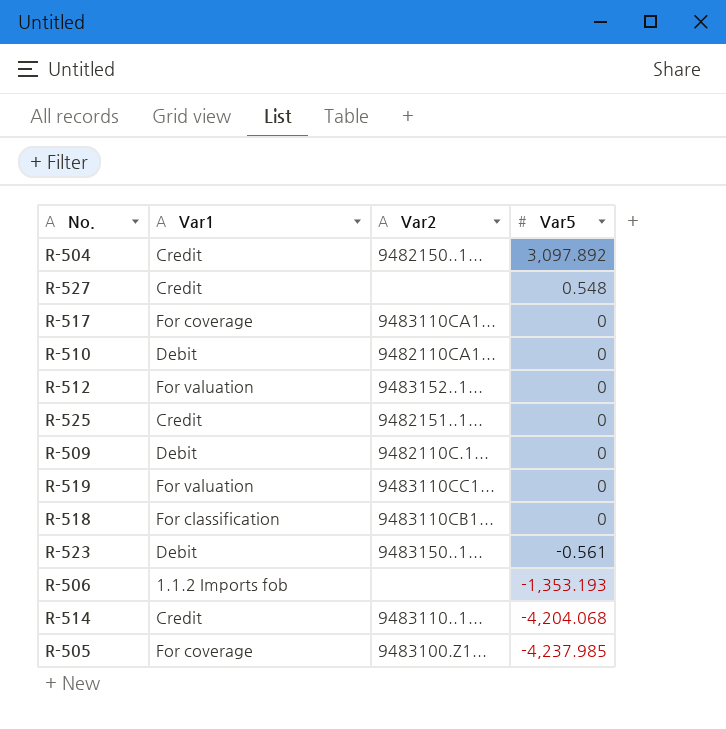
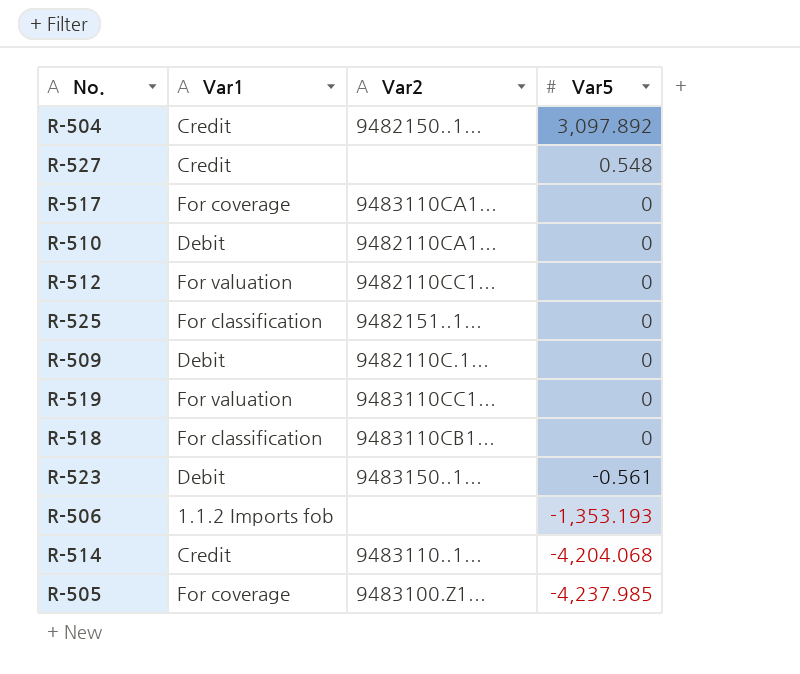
R-512 | Var2: 9483152..1... -> 9482110CC1...
R-525 | Var1: Credit -> For classification

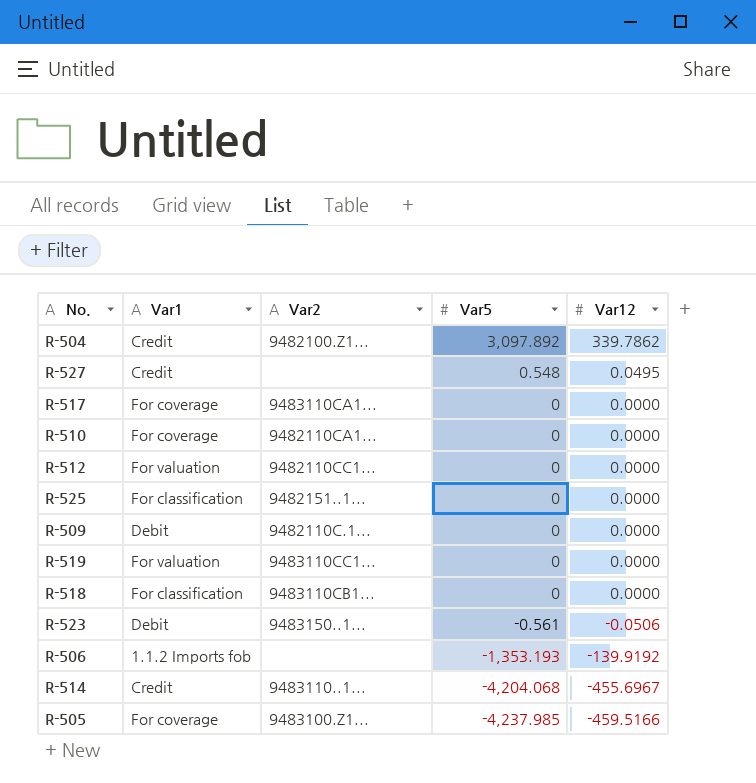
column Var12 | position: none -> 5
R-504 | Var2: 9482150..1... -> 9482100.Z1...
R-510 | Var1: Debit -> For coverage

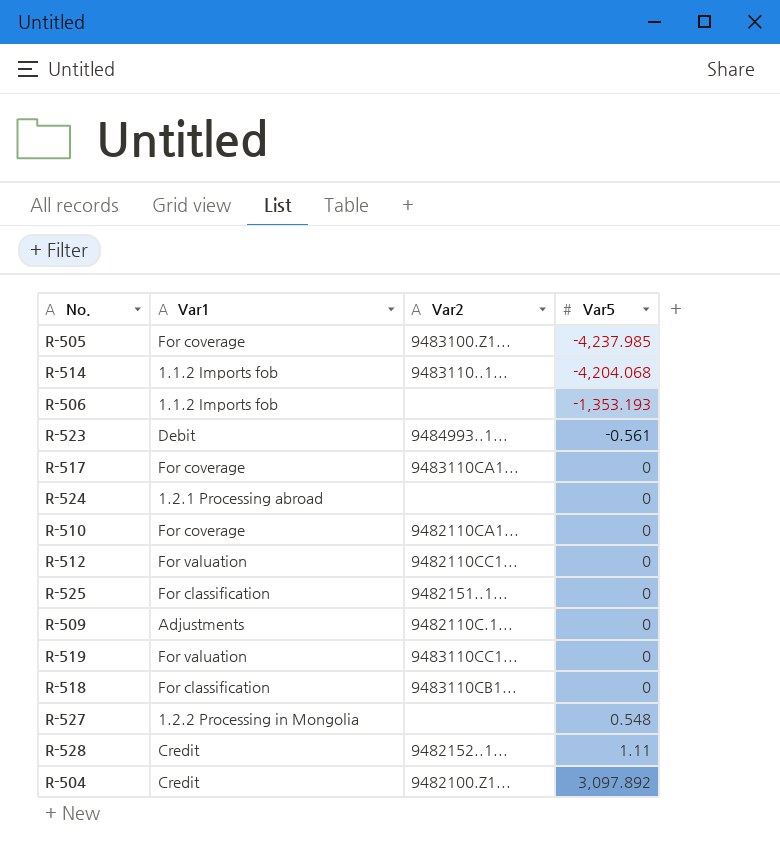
row order: Var5 descending -> Var5 ascending
column Var12 | position: 5 -> none
R-514 | Var1: Credit -> 1.1.2 Imports fob
R-523 | Var2: 9483150..1... -> 9484993..1...
row R-524: none -> 1.2.1 Processing abroad | none | 0
R-509 | Var1: Debit -> Adjustments
R-527 | Var1: Credit -> 1.2.2 Processing in Mongolia
row R-528: none -> Credit | 9482152..1... | 1.11

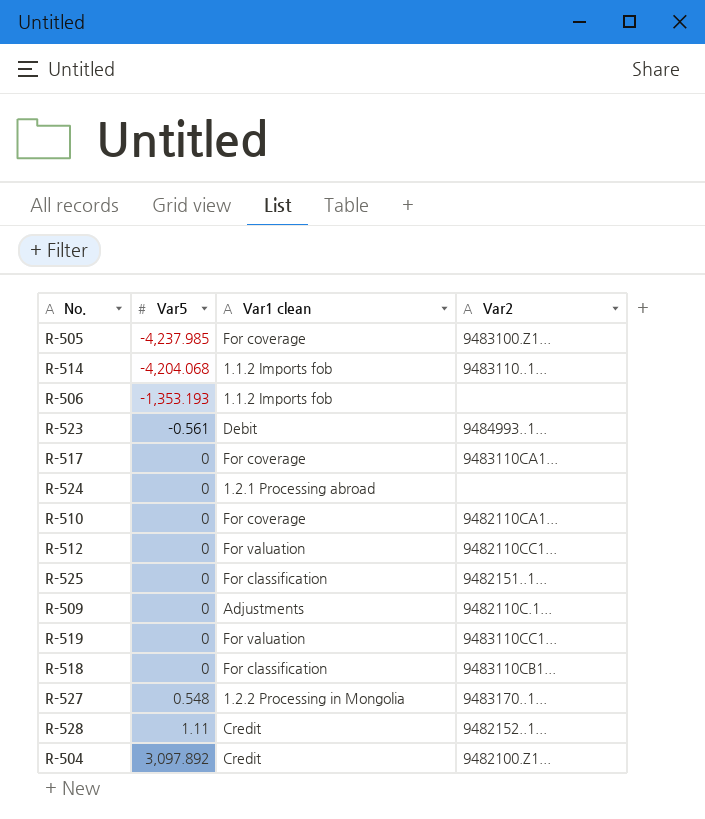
column Var5 | position: 4 -> 2
column name: Var1 -> Var1 clean
R-527 | Var2: none -> 9483170..1...

